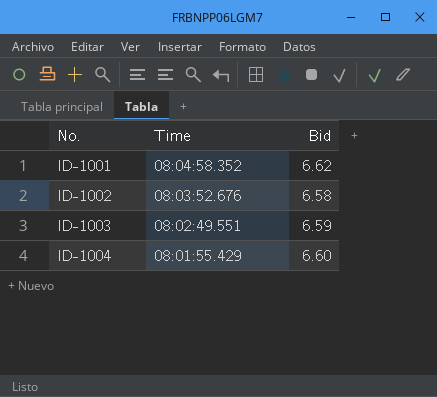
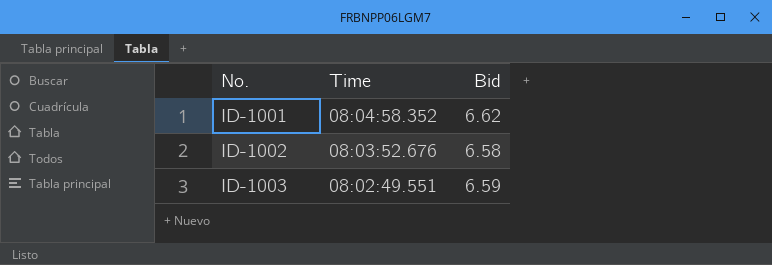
row ID-1004: 08:01:55.429 | 6.60 -> none

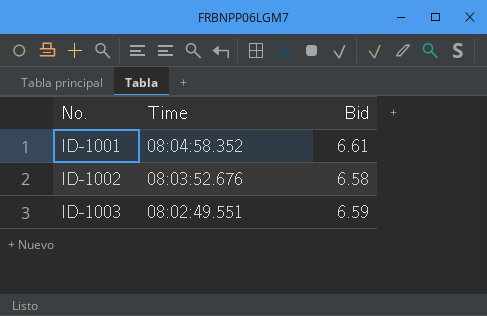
ID-1001 | Bid: 6.62 -> 6.61

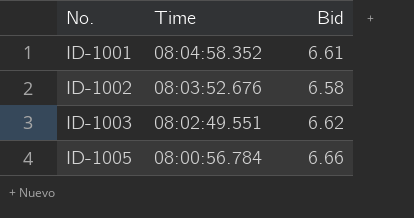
ID-1003 | Bid: 6.59 -> 6.62
row ID-1005: none -> 08:00:56.784 | 6.66

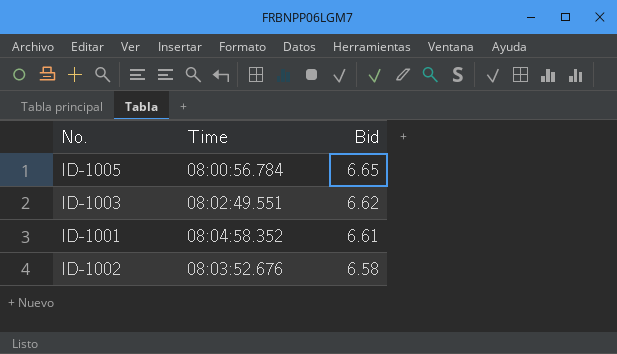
row order: No. ascending -> Bid descending
ID-1005 | Bid: 6.66 -> 6.65

